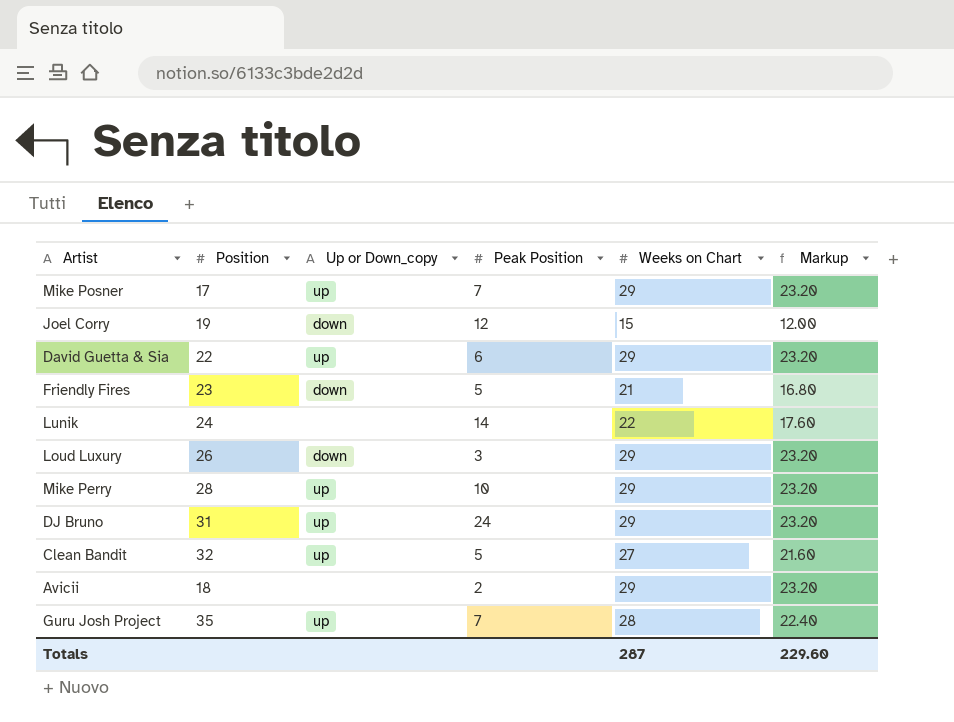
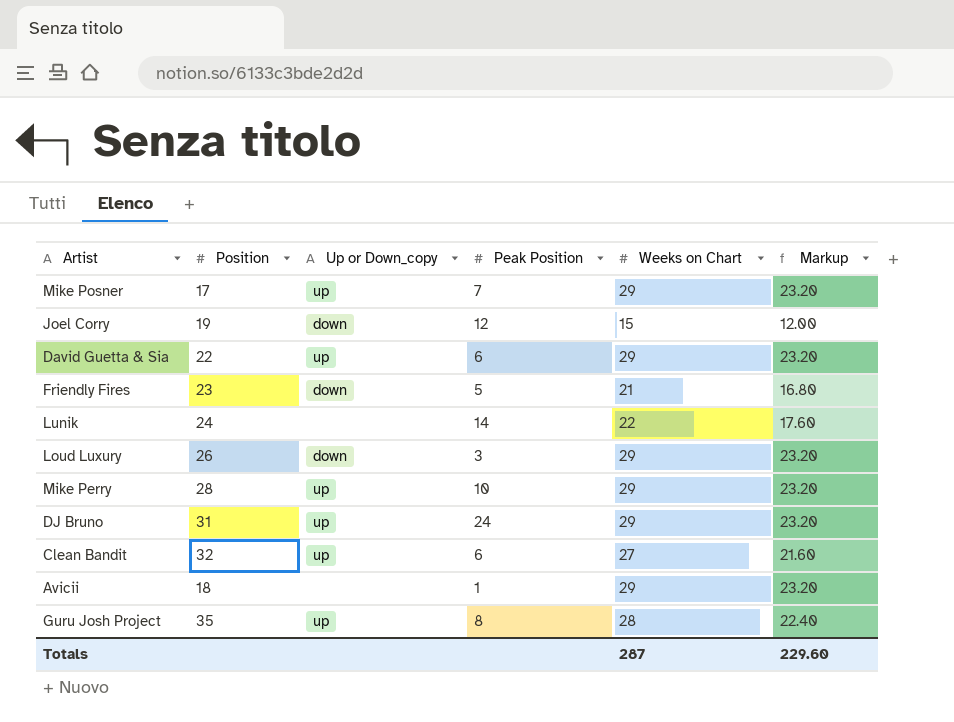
Clean Bandit | Peak Position: 5 -> 6
Avicii | Peak Position: 2 -> 1
Guru Josh Project | Peak Position: 7 -> 8

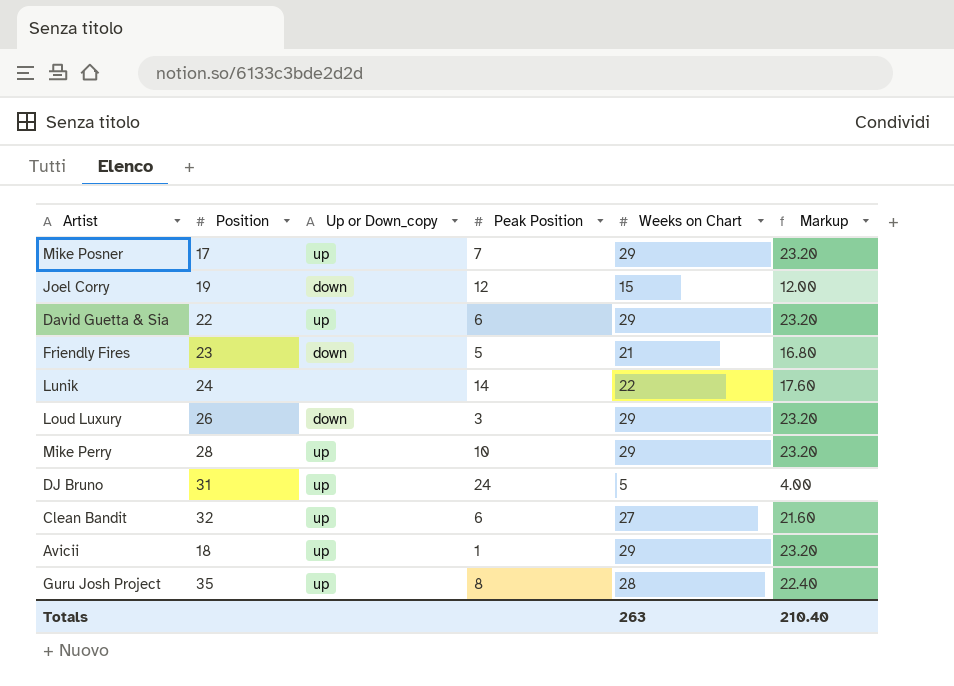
DJ Bruno | Weeks on Chart: 29 -> 5
DJ Bruno | Markup: 23.20 -> 4.00
Avicii | Up or Down_copy: none -> up
Totals | Weeks on Chart: 287 -> 263
Totals | Markup: 229.60 -> 210.40

